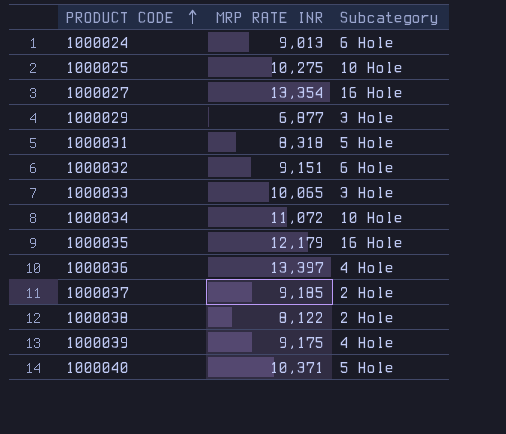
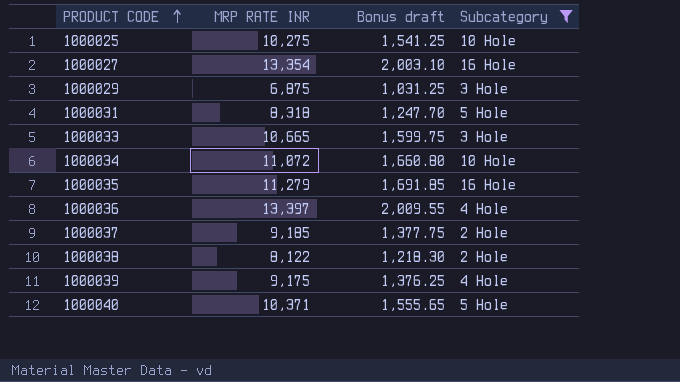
filter: none -> Subcategory != 6 Hole
column Bonus draft | formula: none -> [MRP RATE INR] * 0.15
1000029 | MRP RATE INR: 6,877 -> 6,875
1000033 | MRP RATE INR: 10,065 -> 10,665
1000035 | MRP RATE INR: 12,179 -> 11,279

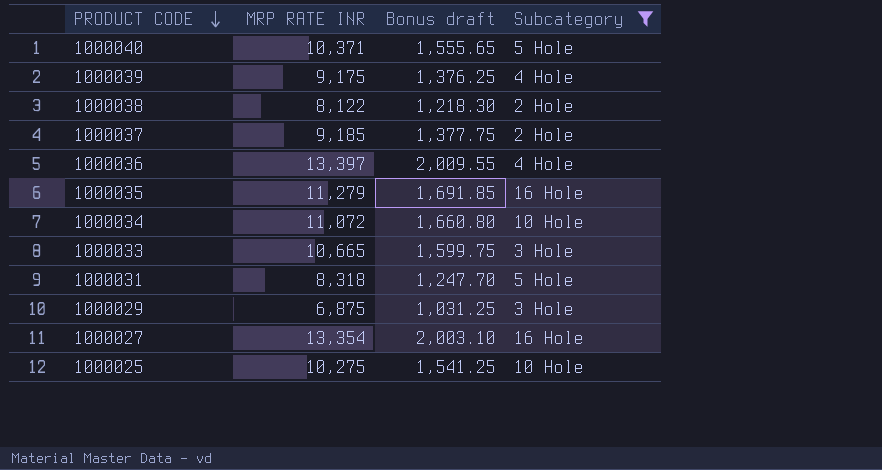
row order: PRODUCT CODE ascending -> PRODUCT CODE descending

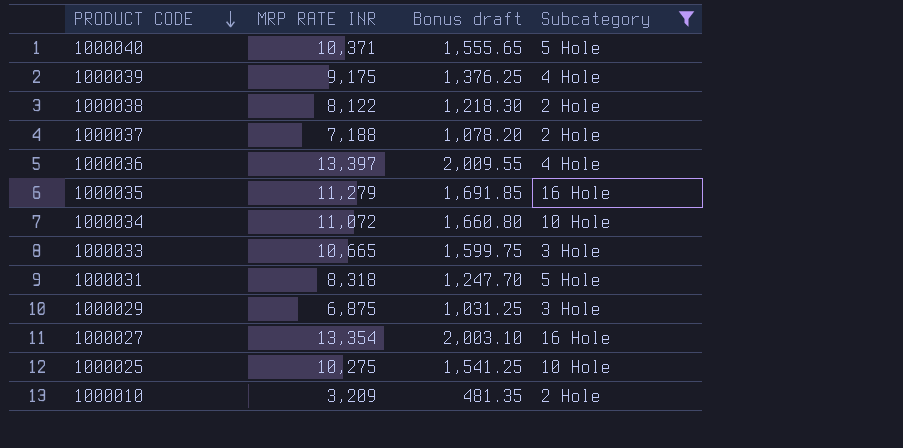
1000037 | MRP RATE INR: 9,185 -> 7,188
1000037 | Bonus draft: 1,377.75 -> 1,078.20
row 1000010: none -> 3,209 | 481.35 | 2 Hole

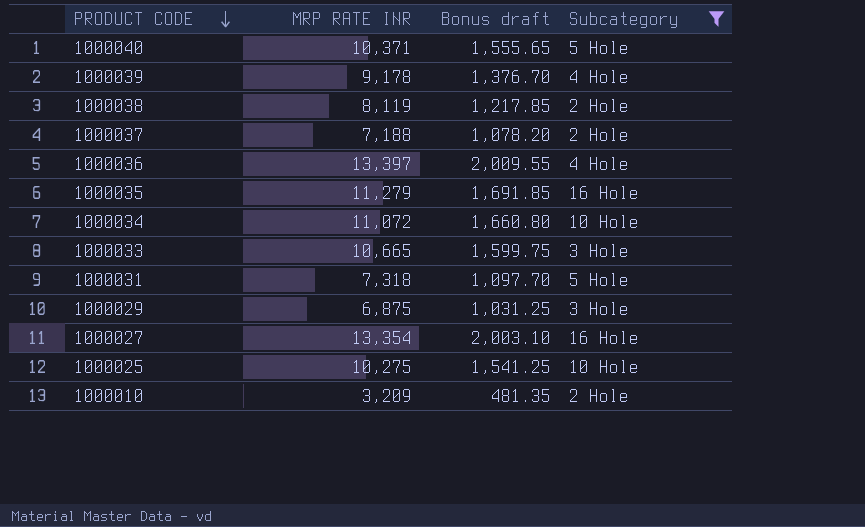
1000039 | MRP RATE INR: 9,175 -> 9,178
1000039 | Bonus draft: 1,376.25 -> 1,376.70
1000038 | MRP RATE INR: 8,122 -> 8,119
1000038 | Bonus draft: 1,218.30 -> 1,217.85
1000031 | MRP RATE INR: 8,318 -> 7,318
1000031 | Bonus draft: 1,247.70 -> 1,097.70

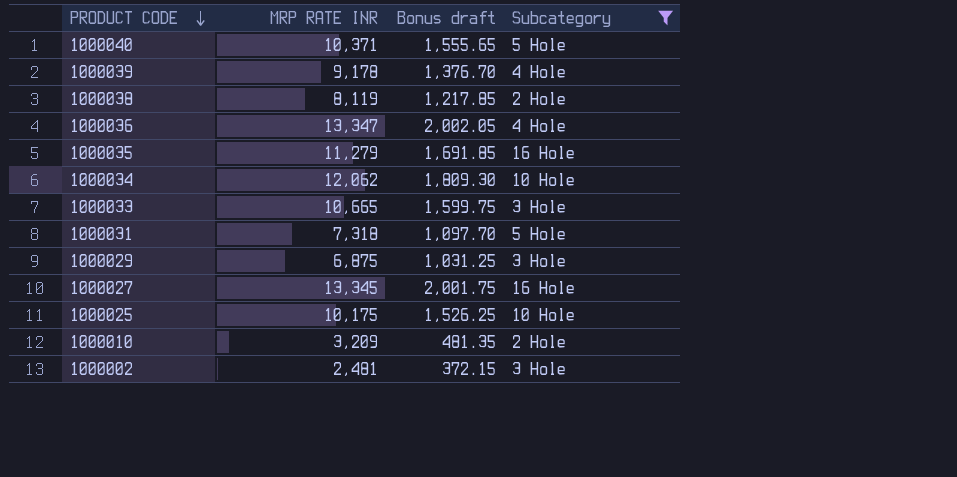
row 1000037: 7,188 | 1,078.20 | 2 Hole -> none
1000036 | MRP RATE INR: 13,397 -> 13,347
1000036 | Bonus draft: 2,009.55 -> 2,002.05
1000034 | MRP RATE INR: 11,072 -> 12,062
1000034 | Bonus draft: 1,660.80 -> 1,809.30
1000027 | MRP RATE INR: 13,354 -> 13,345
1000027 | Bonus draft: 2,003.10 -> 2,001.75
1000025 | MRP RATE INR: 10,275 -> 10,175
1000025 | Bonus draft: 1,541.25 -> 1,526.25
row 1000002: none -> 2,481 | 372.15 | 3 Hole

